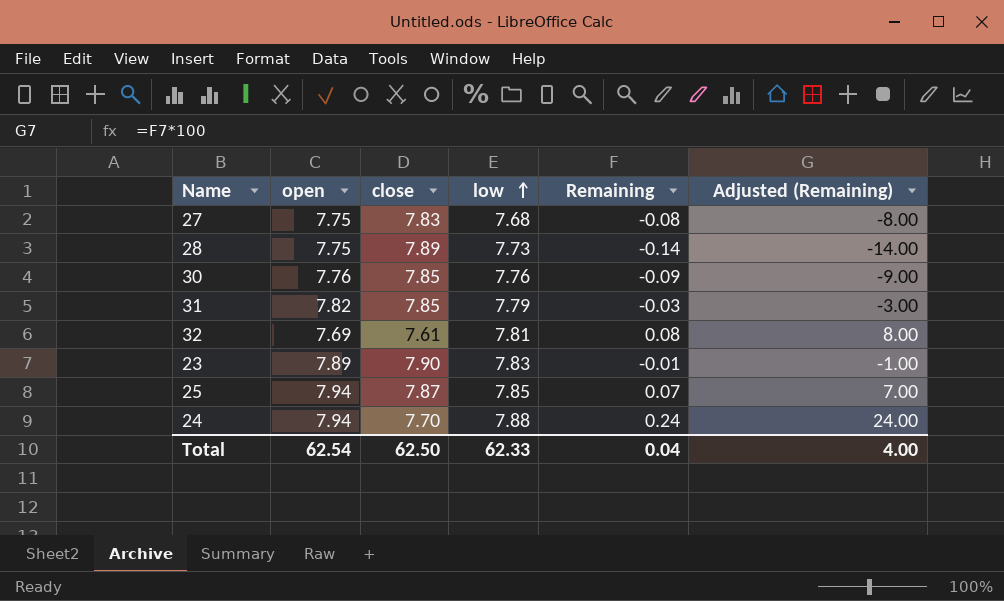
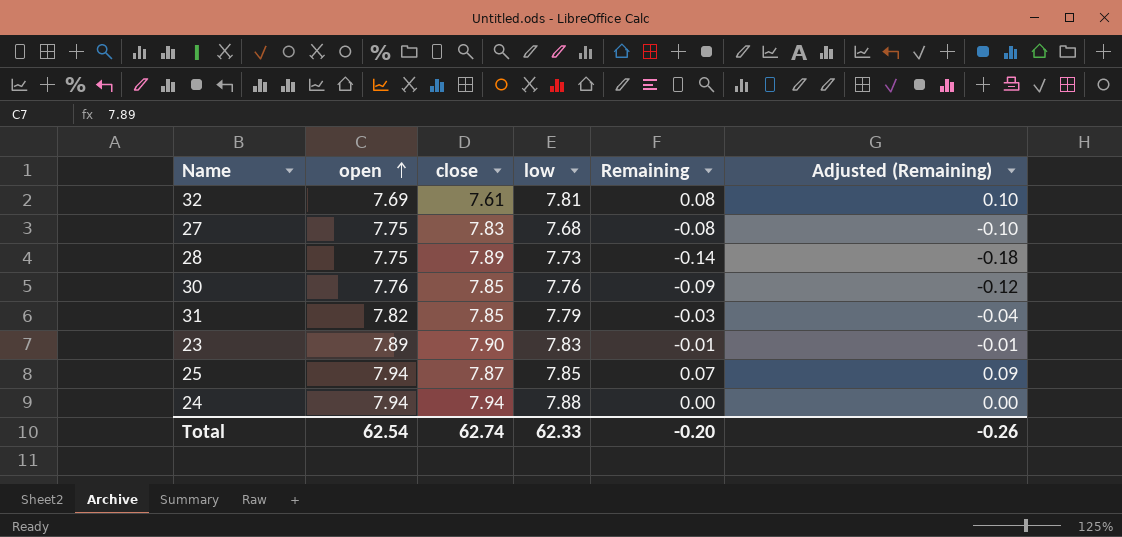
row order: low ascending -> open ascending
column Adjusted (Remaining) | formula: [Remaining] * 100 -> [Remaining] * 1.3
24 | close: 7.70 -> 7.94
24 | Remaining: 0.24 -> 0.00
Total | close: 62.50 -> 62.74
Total | Remaining: 0.04 -> -0.20
Total | Adjusted (Remaining): 4.00 -> -0.26

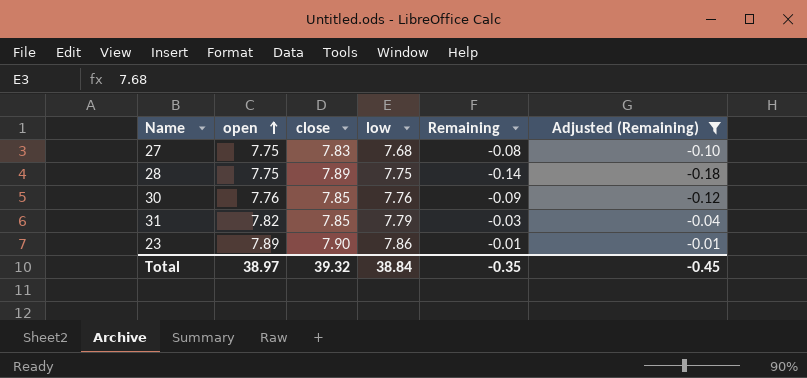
filter: none -> Adjusted (Remaining) <= -0.01
28 | low: 7.73 -> 7.75
23 | low: 7.83 -> 7.86
Total | open: 62.54 -> 38.97
Total | close: 62.74 -> 39.32
Total | low: 62.33 -> 38.84
Total | Remaining: -0.20 -> -0.35
Total | Adjusted (Remaining): -0.26 -> -0.45

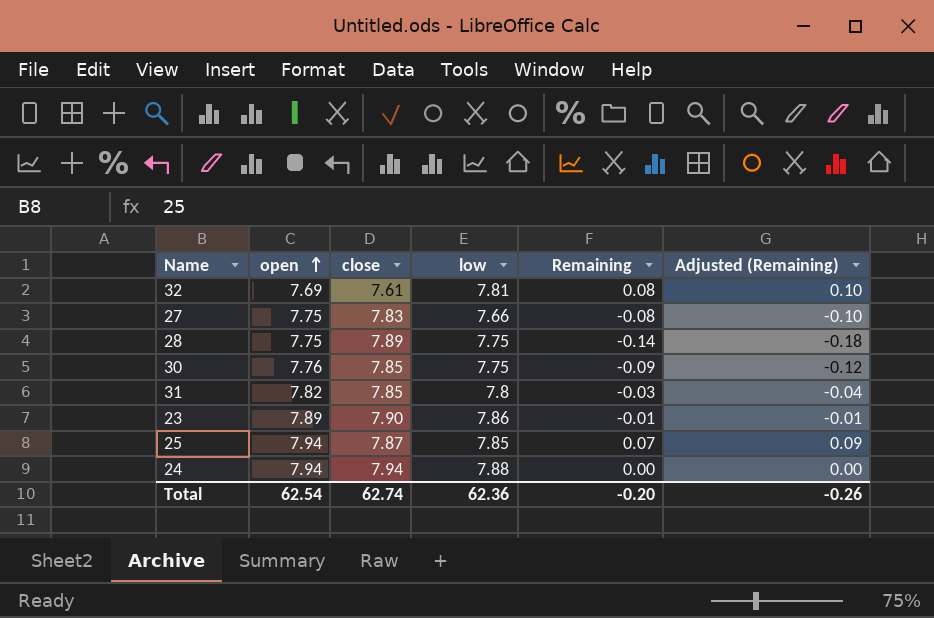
filter: Adjusted (Remaining) <= -0.01 -> none
27 | low: 7.68 -> 7.66
30 | low: 7.76 -> 7.75
31 | low: 7.79 -> 7.8
Total | open: 38.97 -> 62.54
Total | close: 39.32 -> 62.74
Total | low: 38.84 -> 62.36
Total | Remaining: -0.35 -> -0.20
Total | Adjusted (Remaining): -0.45 -> -0.26

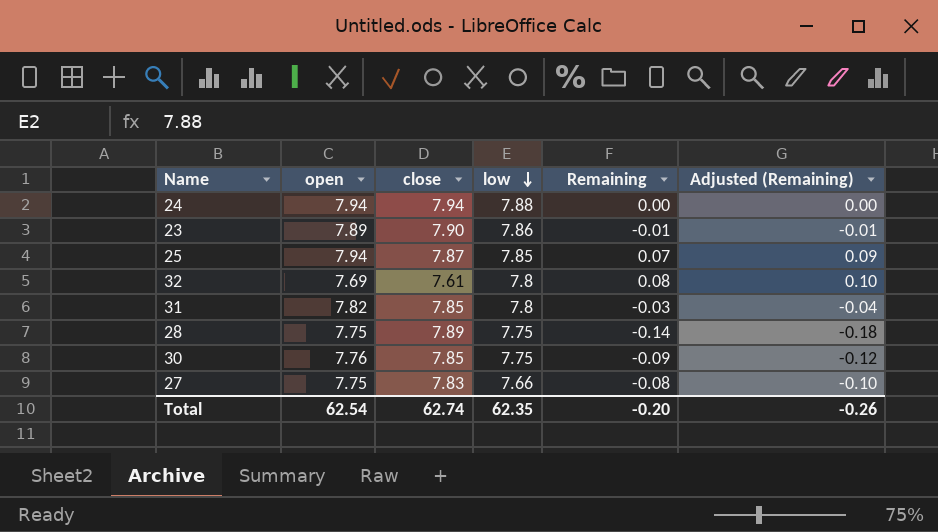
row order: open ascending -> low descending
32 | low: 7.81 -> 7.8
Total | low: 62.36 -> 62.35

